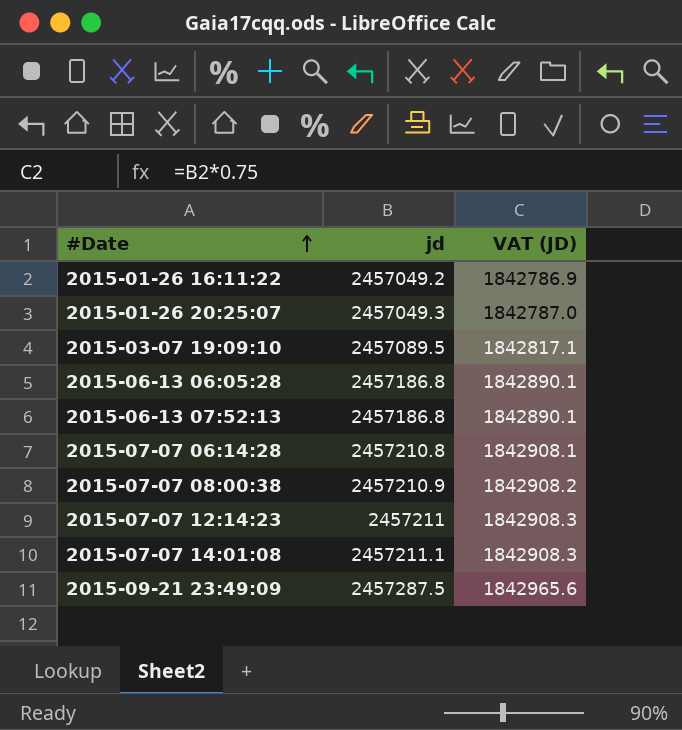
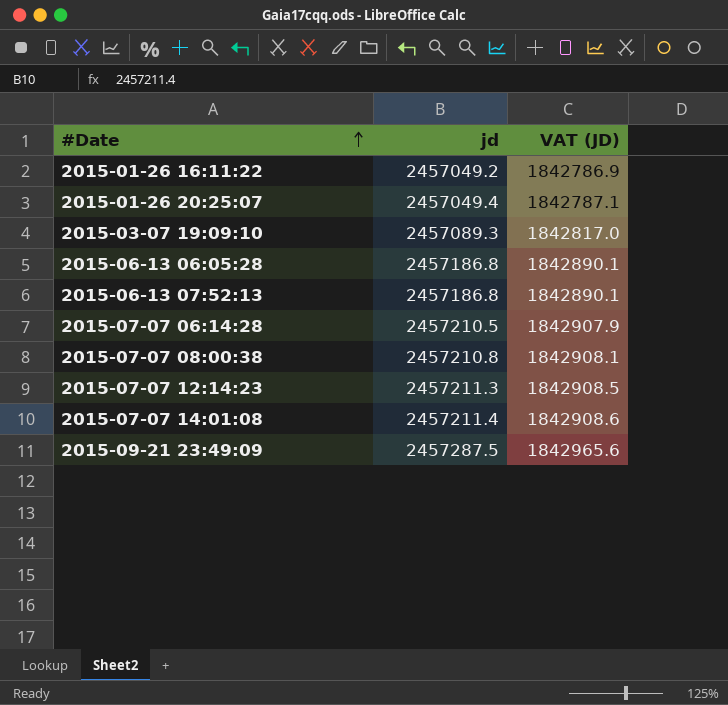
2015-01-26 20:25:07 | jd: 2457049.3 -> 2457049.4
2015-01-26 20:25:07 | VAT (JD): 1842787.0 -> 1842787.1
2015-03-07 19:09:10 | jd: 2457089.5 -> 2457089.3
2015-03-07 19:09:10 | VAT (JD): 1842817.1 -> 1842817.0
2015-07-07 06:14:28 | jd: 2457210.8 -> 2457210.5
2015-07-07 06:14:28 | VAT (JD): 1842908.1 -> 1842907.9
2015-07-07 08:00:38 | jd: 2457210.9 -> 2457210.8
2015-07-07 08:00:38 | VAT (JD): 1842908.2 -> 1842908.1
2015-07-07 12:14:23 | jd: 2457211 -> 2457211.3
2015-07-07 12:14:23 | VAT (JD): 1842908.3 -> 1842908.5
2015-07-07 14:01:08 | jd: 2457211.1 -> 2457211.4
2015-07-07 14:01:08 | VAT (JD): 1842908.3 -> 1842908.6

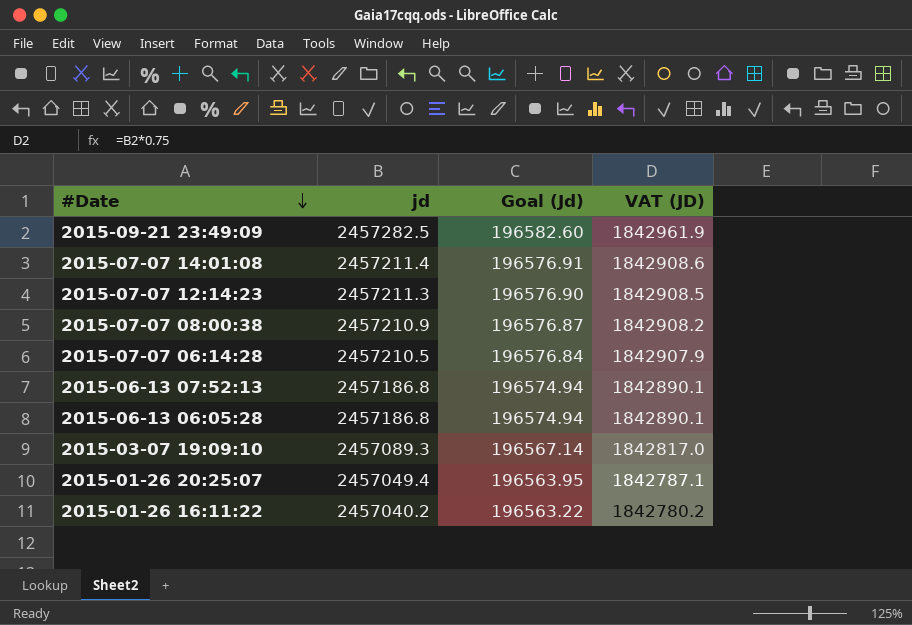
row order: #Date ascending -> #Date descending
column Goal (Jd) | formula: none -> [jd] * 0.08
2015-09-21 23:49:09 | jd: 2457287.5 -> 2457282.5
2015-09-21 23:49:09 | VAT (JD): 1842965.6 -> 1842961.9
2015-07-07 08:00:38 | jd: 2457210.8 -> 2457210.9
2015-07-07 08:00:38 | VAT (JD): 1842908.1 -> 1842908.2
2015-01-26 16:11:22 | jd: 2457049.2 -> 2457040.2
2015-01-26 16:11:22 | VAT (JD): 1842786.9 -> 1842780.2

